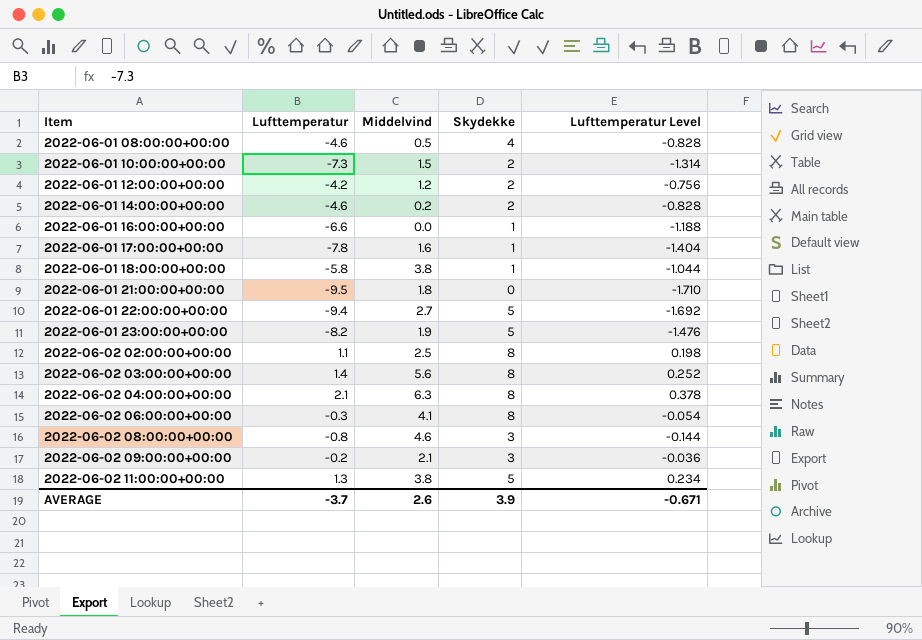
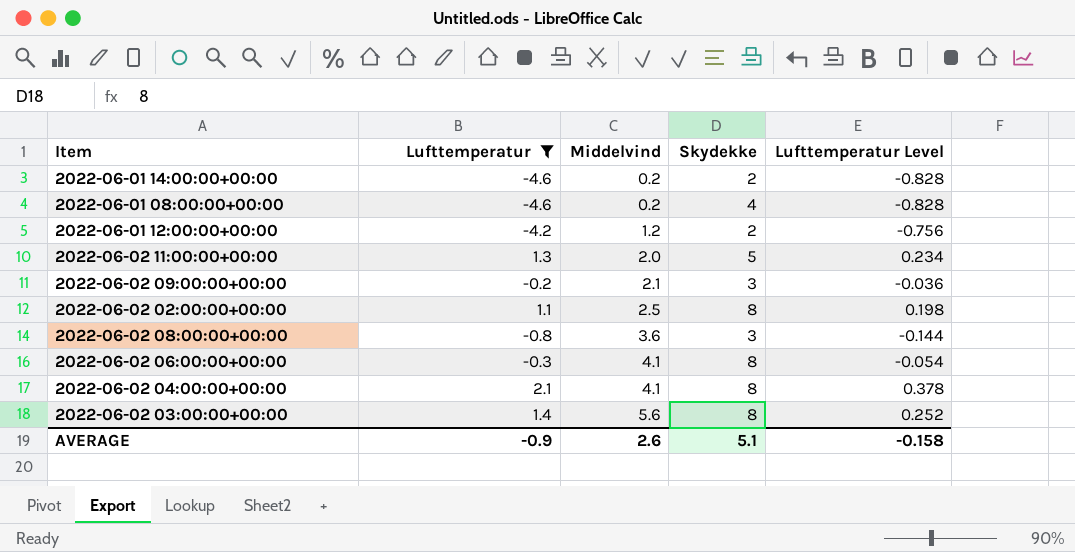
filter: none -> Lufttemperatur >= -4.6
row order: Item ascending -> Middelvind ascending
2022-06-01 08:00:00+00:00 | Middelvind: 0.5 -> 0.2
2022-06-02 11:00:00+00:00 | Middelvind: 3.8 -> 2.0
2022-06-02 08:00:00+00:00 | Middelvind: 4.6 -> 3.6
2022-06-02 04:00:00+00:00 | Middelvind: 6.3 -> 4.1
AVERAGE | Lufttemperatur: -3.7 -> -0.9
AVERAGE | Skydekke: 3.9 -> 5.1
AVERAGE | Lufttemperatur Level: -0.671 -> -0.158

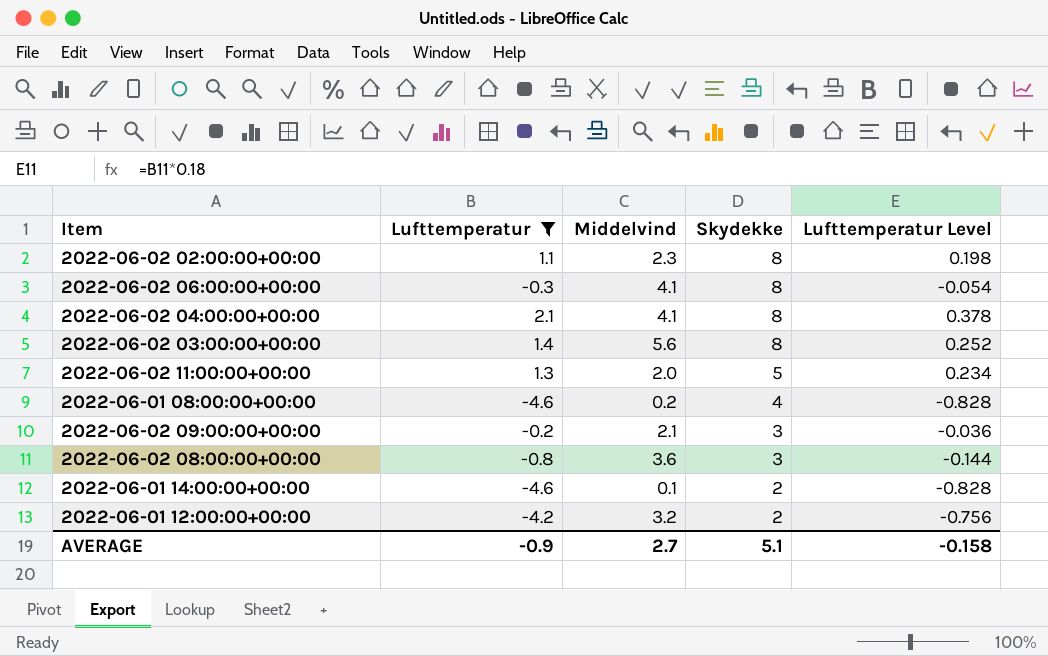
row order: Middelvind ascending -> Skydekke descending
2022-06-02 02:00:00+00:00 | Middelvind: 2.5 -> 2.3
2022-06-01 14:00:00+00:00 | Middelvind: 0.2 -> 0.1
2022-06-01 12:00:00+00:00 | Middelvind: 1.2 -> 3.2
AVERAGE | Middelvind: 2.6 -> 2.7

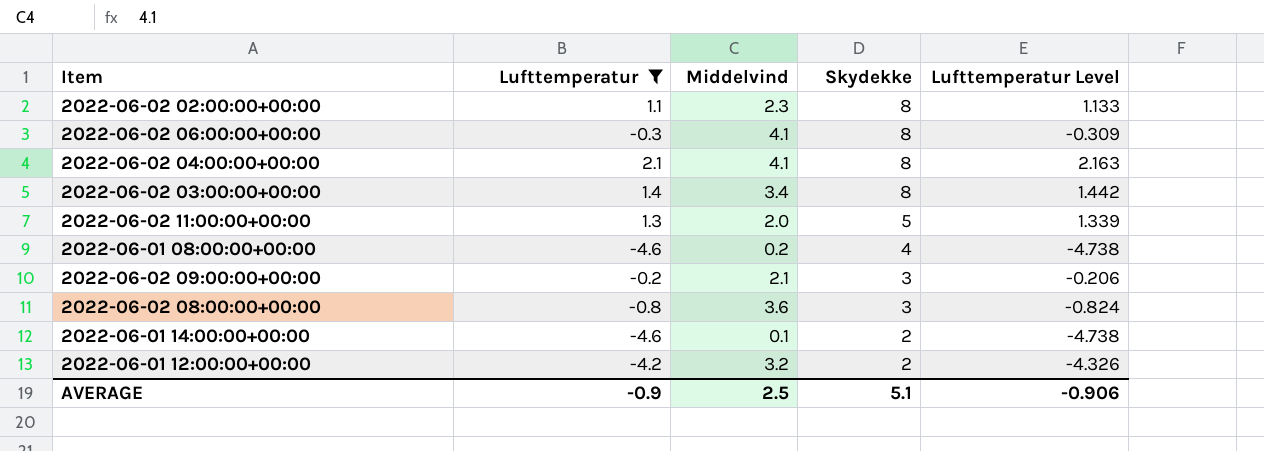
column Lufttemperatur Level | formula: [Lufttemperatur] * 0.18 -> [Lufttemperatur] * 1.03
2022-06-02 03:00:00+00:00 | Middelvind: 5.6 -> 3.4
AVERAGE | Middelvind: 2.7 -> 2.5
AVERAGE | Lufttemperatur Level: -0.158 -> -0.906

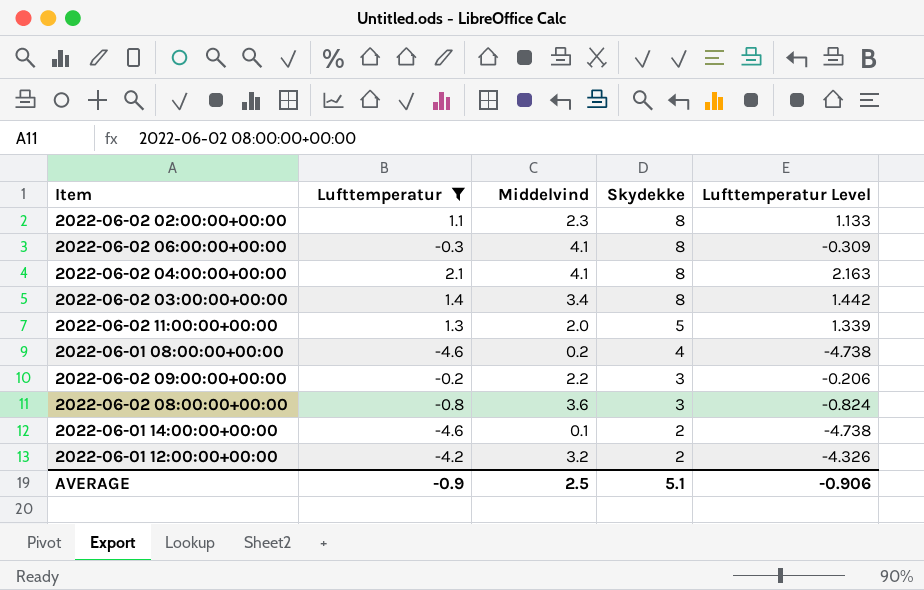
2022-06-02 09:00:00+00:00 | Middelvind: 2.1 -> 2.2

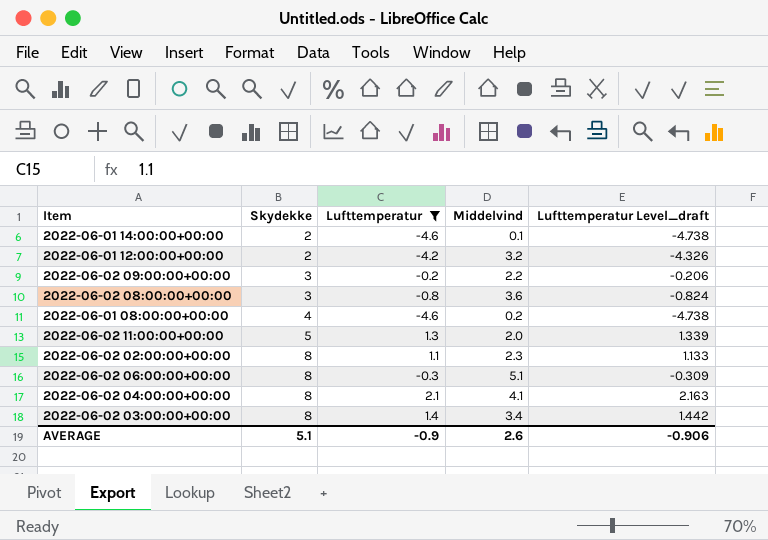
row order: Skydekke descending -> Skydekke ascending
column Skydekke | position: 4 -> 2
column name: Lufttemperatur Level -> Lufttemperatur Level_draft
2022-06-02 06:00:00+00:00 | Middelvind: 4.1 -> 5.1
AVERAGE | Middelvind: 2.5 -> 2.6

